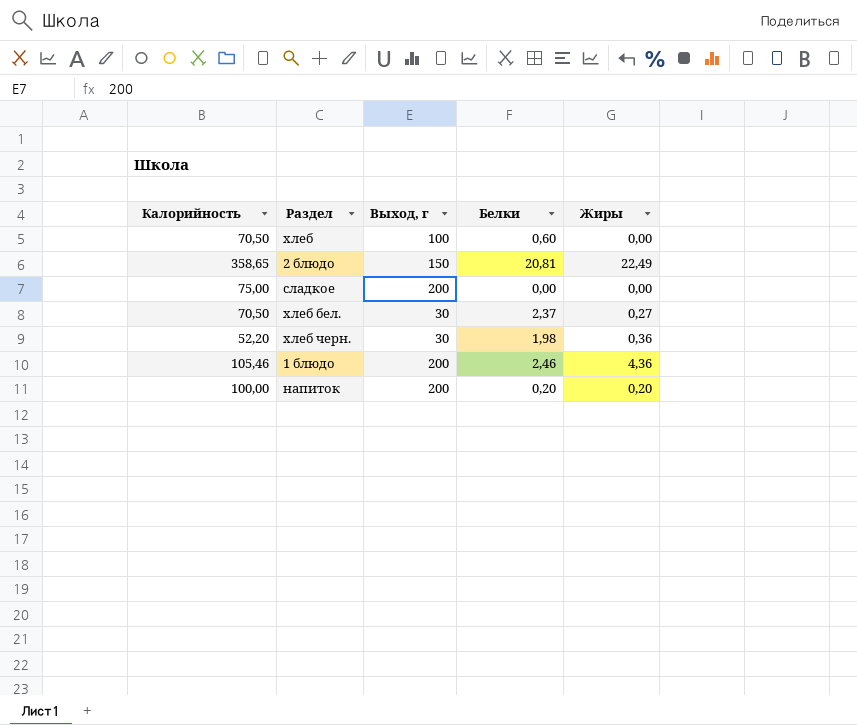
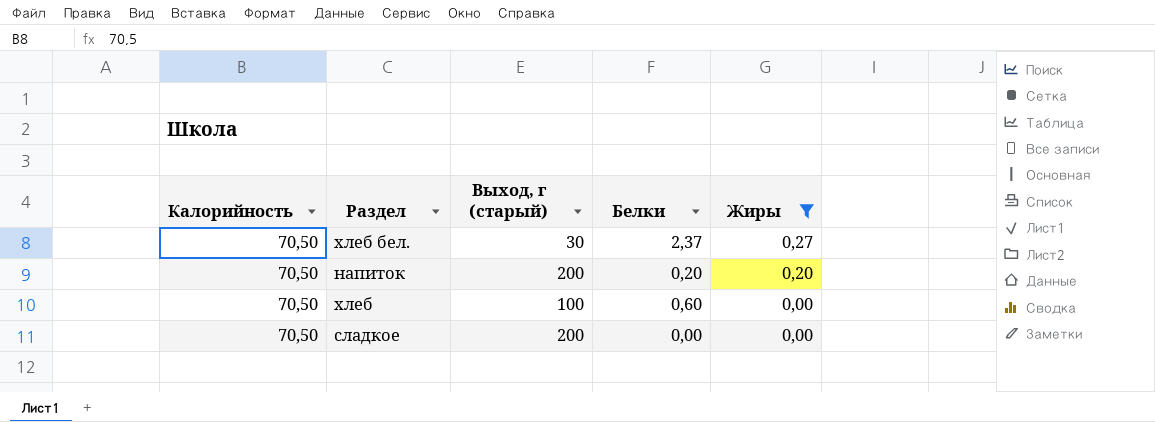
filter: none -> Жиры <= 0,27
row order: none -> Жиры descending
column name: Выход, г -> Выход, г (старый)
напиток | Калорийность: 100,00 -> 70,50
сладкое | Калорийность: 75,00 -> 70,50

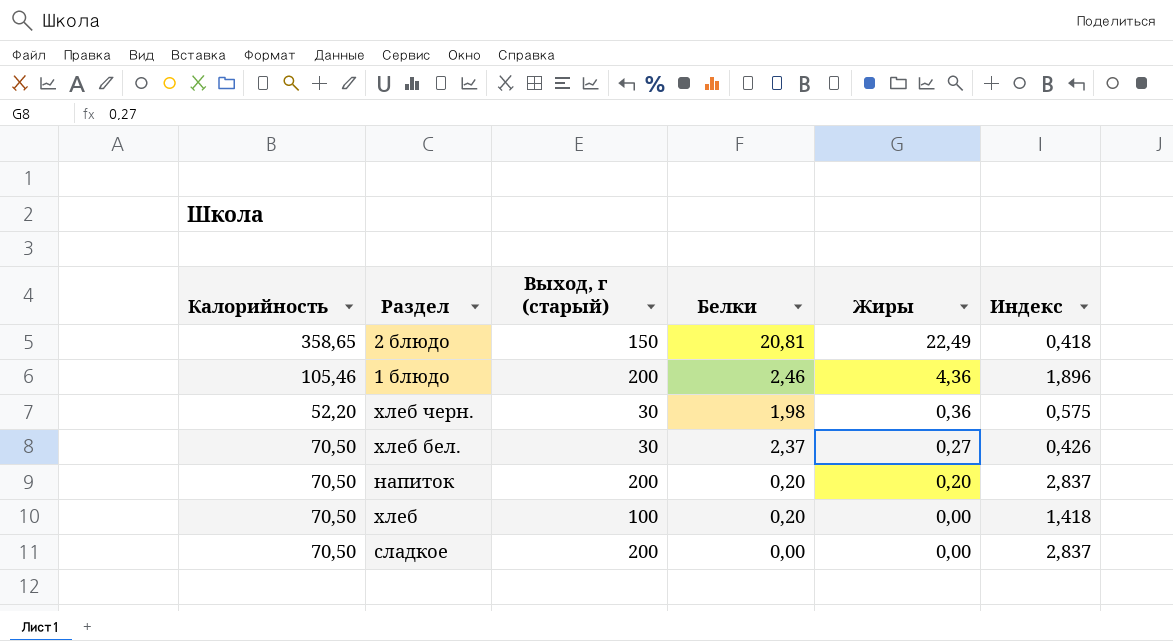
filter: Жиры <= 0,27 -> none
column Индекс | formula: none -> [Выход, г (старый)] / [Калорийность]
хлеб | Белки: 0,60 -> 0,20

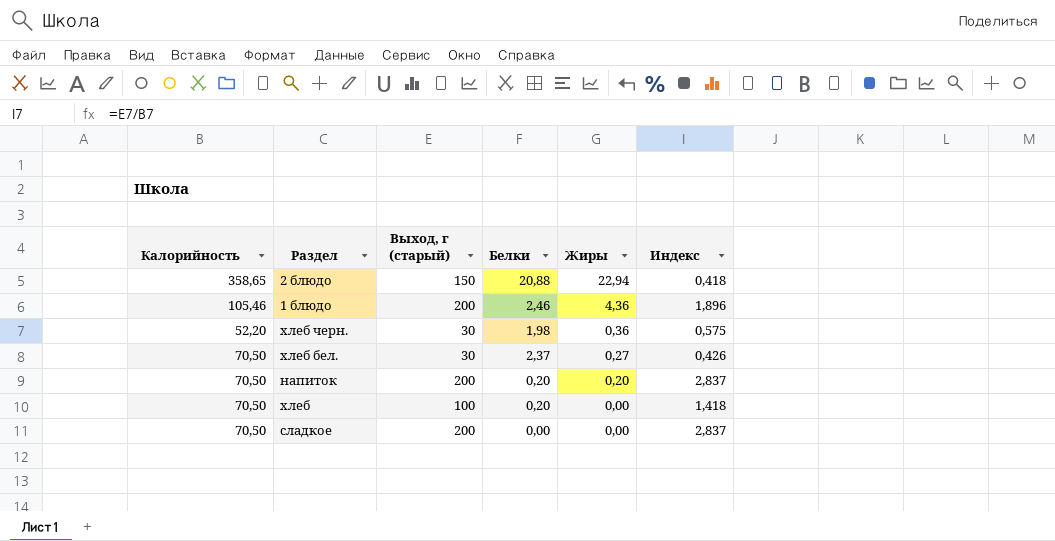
2 блюдо | Белки: 20,81 -> 20,88
2 блюдо | Жиры: 22,49 -> 22,94

